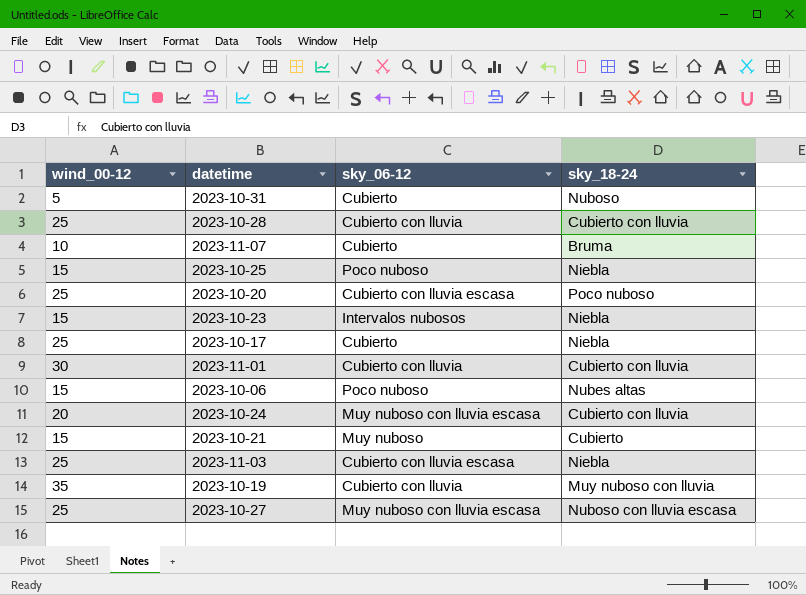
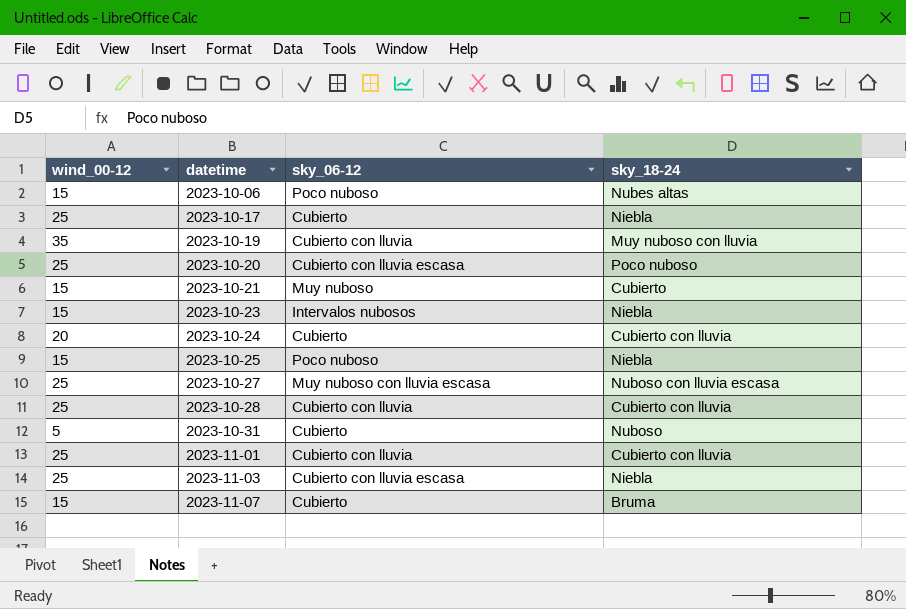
row order: none -> datetime ascending
2023-10-24 | sky_06-12: Muy nuboso con lluvia escasa -> Cubierto
2023-11-01 | wind_00-12: 30 -> 25
2023-11-07 | wind_00-12: 10 -> 15

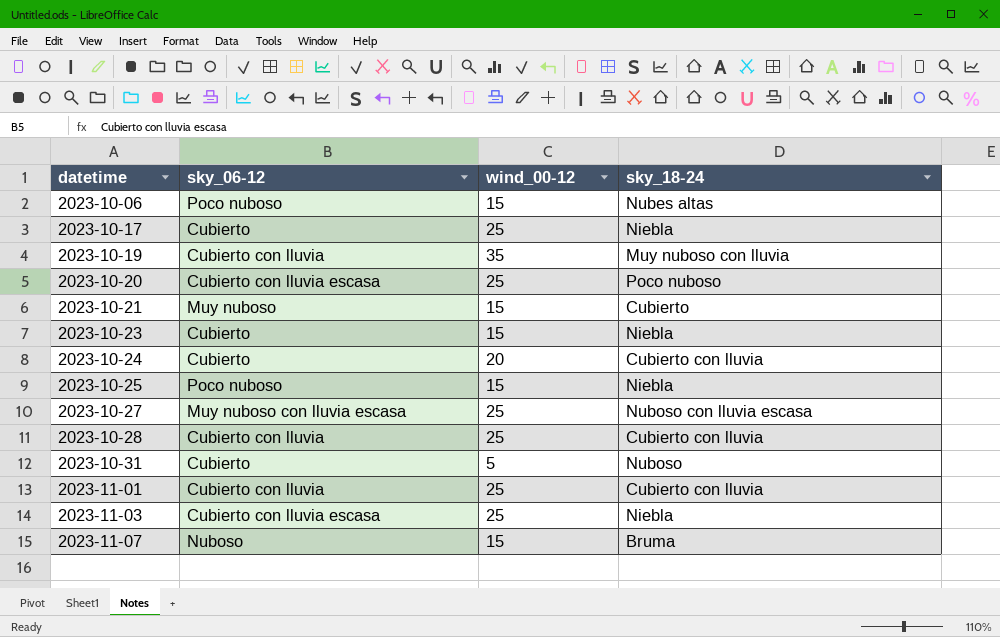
column wind_00-12 | position: 1 -> 3
2023-10-23 | sky_06-12: Intervalos nubosos -> Cubierto
2023-11-07 | sky_06-12: Cubierto -> Nuboso

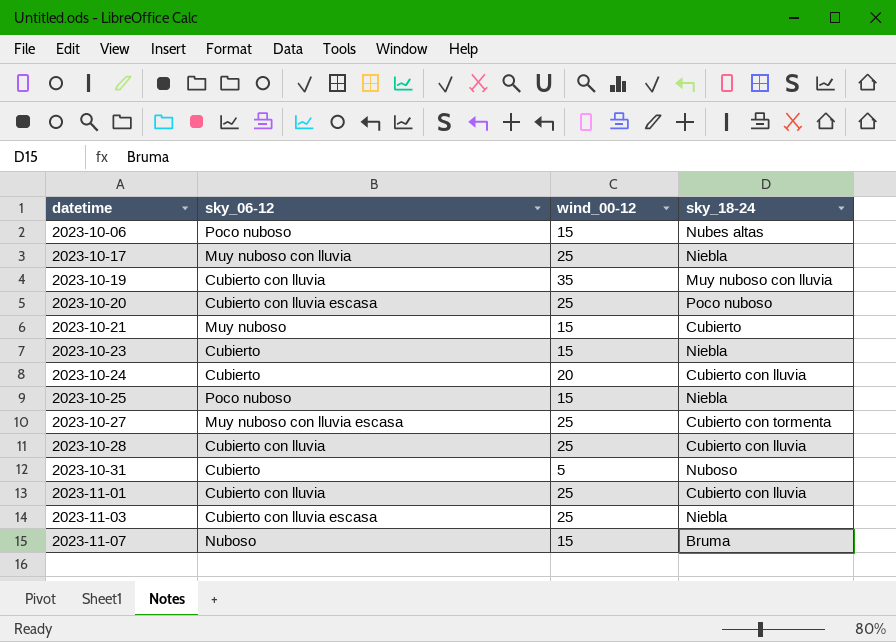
2023-10-17 | sky_06-12: Cubierto -> Muy nuboso con lluvia
2023-10-27 | sky_18-24: Nuboso con lluvia escasa -> Cubierto con tormenta

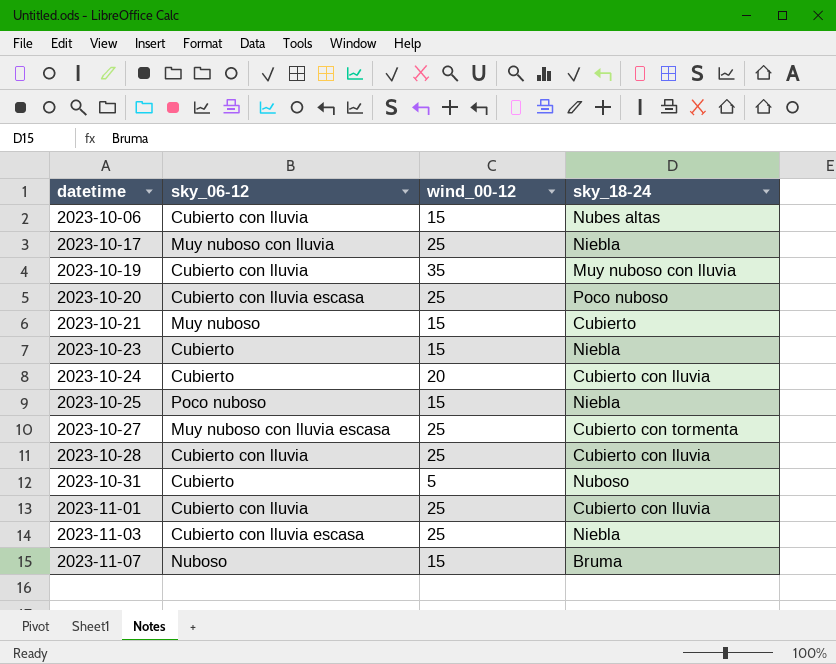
2023-10-06 | sky_06-12: Poco nuboso -> Cubierto con lluvia

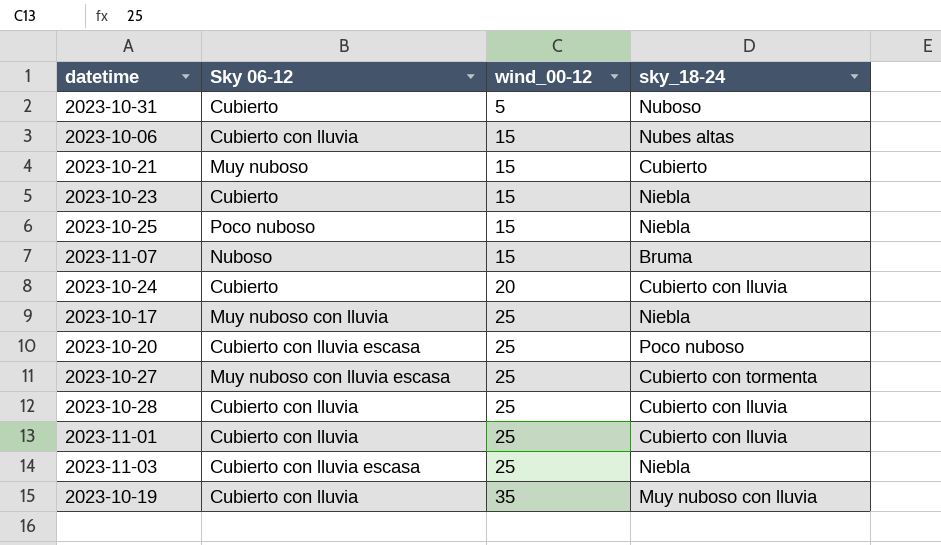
row order: datetime ascending -> wind_00-12 ascending
column name: sky_06-12 -> Sky 06-12

